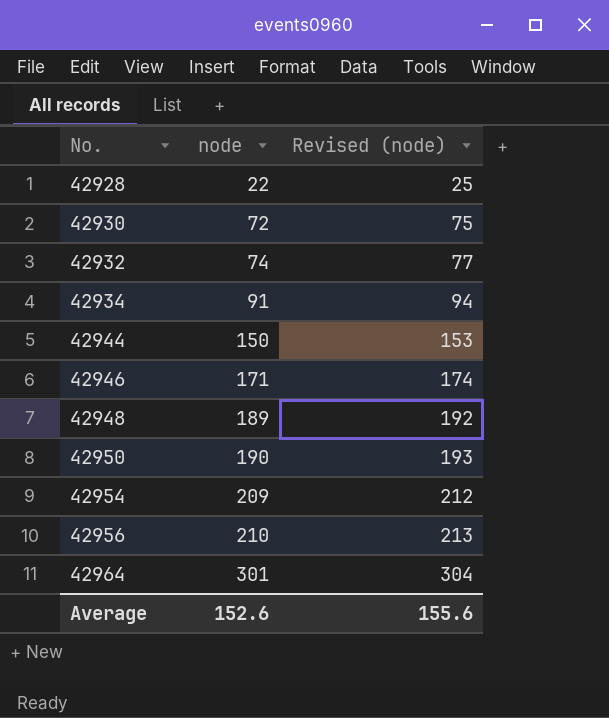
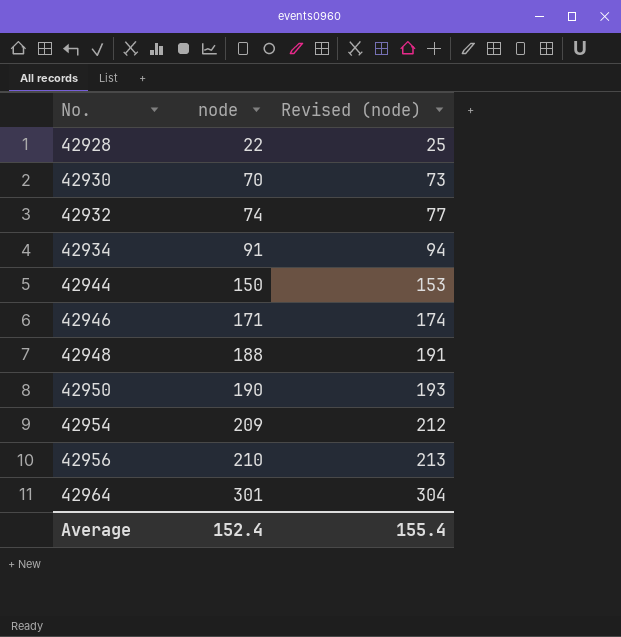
42930 | node: 72 -> 70
42930 | Revised (node): 75 -> 73
42948 | node: 189 -> 188
42948 | Revised (node): 192 -> 191
Average | node: 152.6 -> 152.4
Average | Revised (node): 155.6 -> 155.4

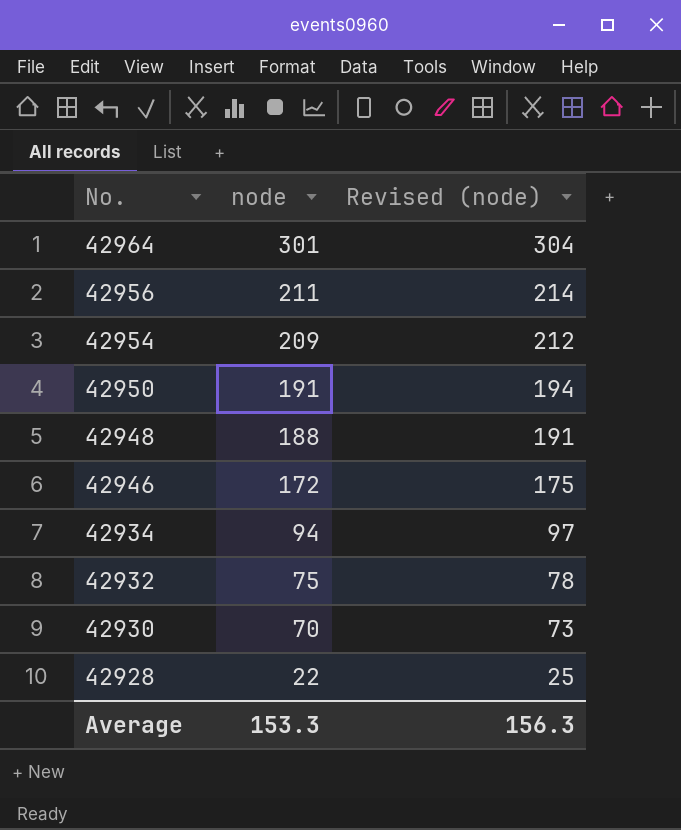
row order: No. ascending -> No. descending
row 42944: 150 | 153 -> none
42956 | node: 210 -> 211
42956 | Revised (node): 213 -> 214
42950 | node: 190 -> 191
42950 | Revised (node): 193 -> 194
42946 | node: 171 -> 172
42946 | Revised (node): 174 -> 175
42934 | node: 91 -> 94
42934 | Revised (node): 94 -> 97
42932 | node: 74 -> 75
42932 | Revised (node): 77 -> 78
Average | node: 152.4 -> 153.3
Average | Revised (node): 155.4 -> 156.3

